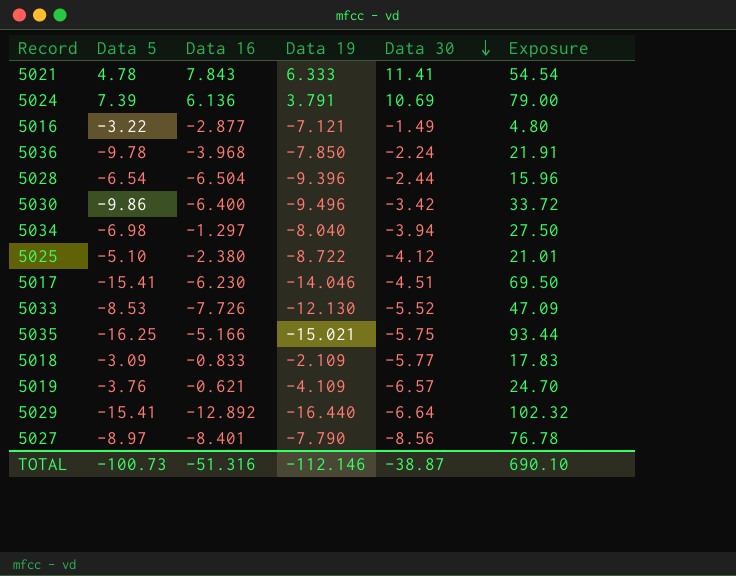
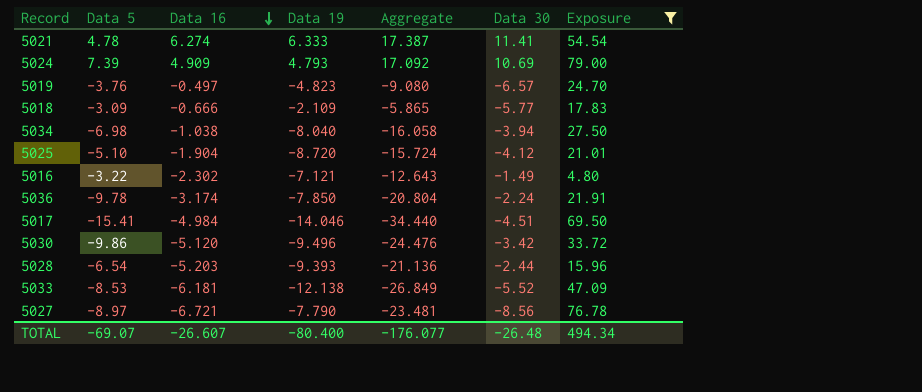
filter: none -> Exposure <= 79.00
row order: Data 30 descending -> Data 16 descending
column Aggregate | formula: none -> [Data 5] + [Data 16] + [Data 19]
5021 | Data 16: 7.843 -> 6.274
5024 | Data 16: 6.136 -> 4.909
5024 | Data 19: 3.791 -> 4.793
5019 | Data 16: -0.621 -> -0.497
5019 | Data 19: -4.109 -> -4.823
5018 | Data 16: -0.833 -> -0.666
5034 | Data 16: -1.297 -> -1.038
5025 | Data 16: -2.380 -> -1.904
5025 | Data 19: -8.722 -> -8.720
5016 | Data 16: -2.877 -> -2.302
5036 | Data 16: -3.968 -> -3.174
5017 | Data 16: -6.230 -> -4.984
5030 | Data 16: -6.400 -> -5.120
5028 | Data 16: -6.504 -> -5.203
5028 | Data 19: -9.396 -> -9.393
5033 | Data 16: -7.726 -> -6.181
5033 | Data 19: -12.130 -> -12.138
5027 | Data 16: -8.401 -> -6.721
TOTAL | Data 5: -100.73 -> -69.07
TOTAL | Data 16: -51.316 -> -26.607
TOTAL | Data 19: -112.146 -> -80.400
TOTAL | Data 30: -38.87 -> -26.48
TOTAL | Exposure: 690.10 -> 494.34

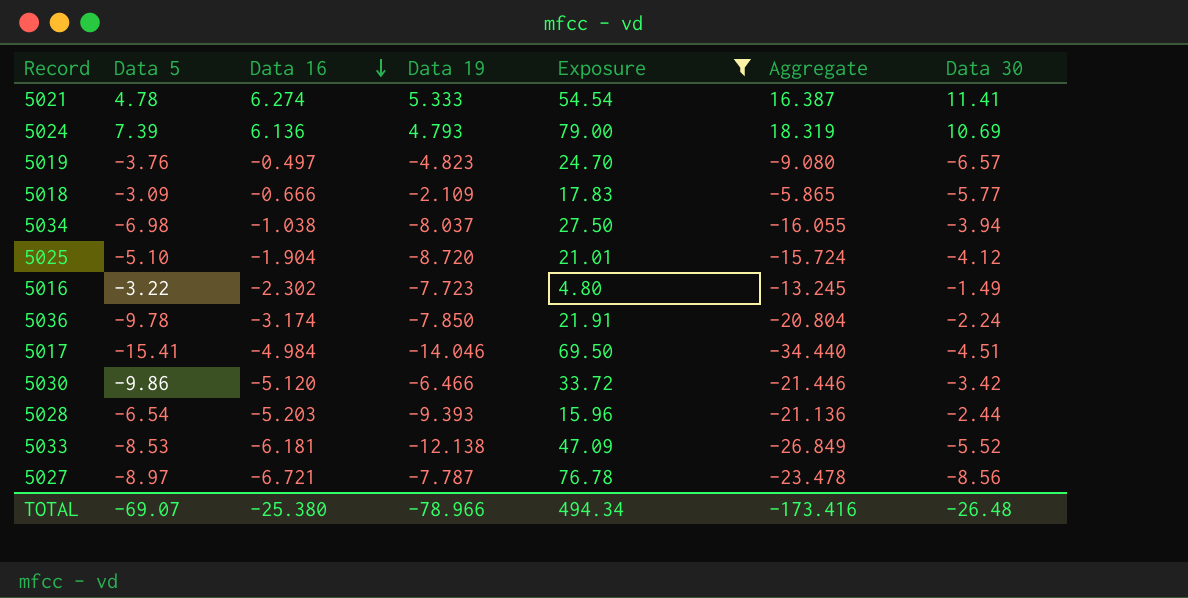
column Exposure | position: 7 -> 5
5021 | Data 19: 6.333 -> 5.333
5021 | Aggregate: 17.387 -> 16.387
5024 | Data 16: 4.909 -> 6.136
5024 | Aggregate: 17.092 -> 18.319
5034 | Data 19: -8.040 -> -8.037
5034 | Aggregate: -16.058 -> -16.055
5016 | Data 19: -7.121 -> -7.723
5016 | Aggregate: -12.643 -> -13.245
5030 | Data 19: -9.496 -> -6.466
5030 | Aggregate: -24.476 -> -21.446
5027 | Data 19: -7.790 -> -7.787
5027 | Aggregate: -23.481 -> -23.478
TOTAL | Data 16: -26.607 -> -25.380
TOTAL | Data 19: -80.400 -> -78.966
TOTAL | Aggregate: -176.077 -> -173.416

